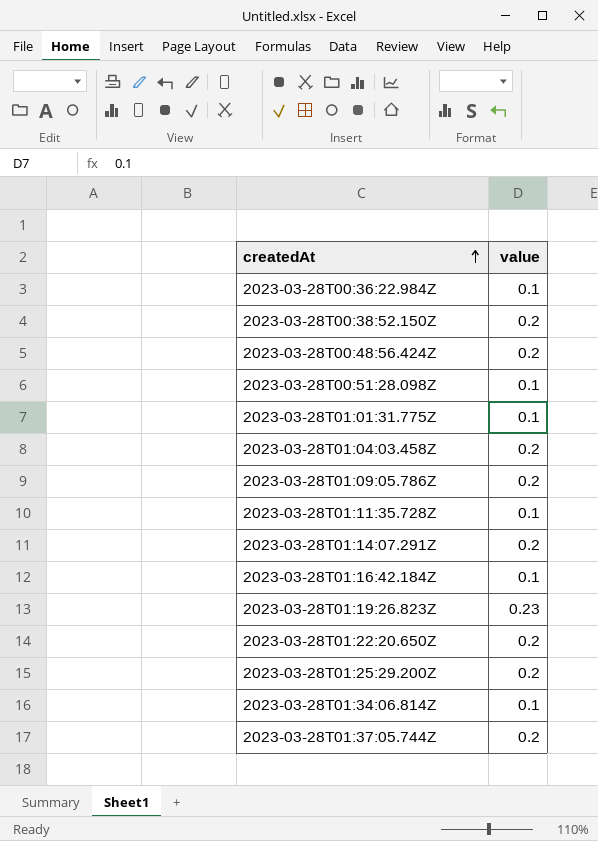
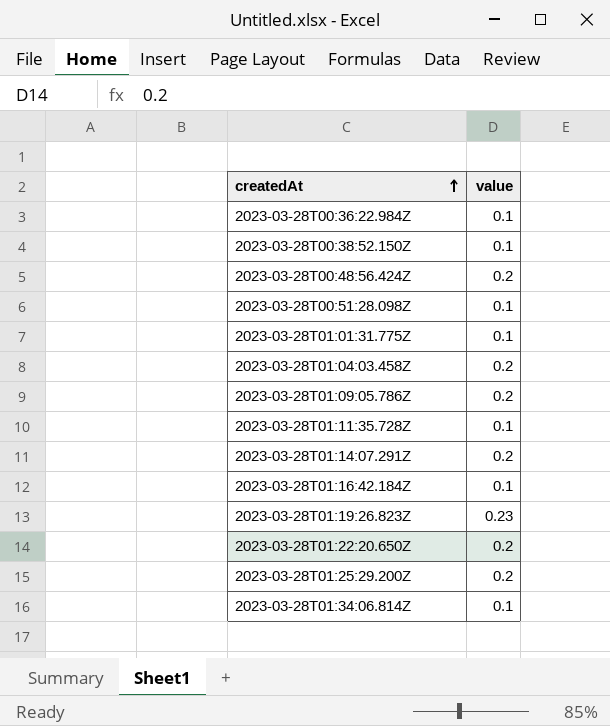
row 2023-03-28T01:37:05.744Z: 0.2 -> none
2023-03-28T00:38:52.150Z | value: 0.2 -> 0.1

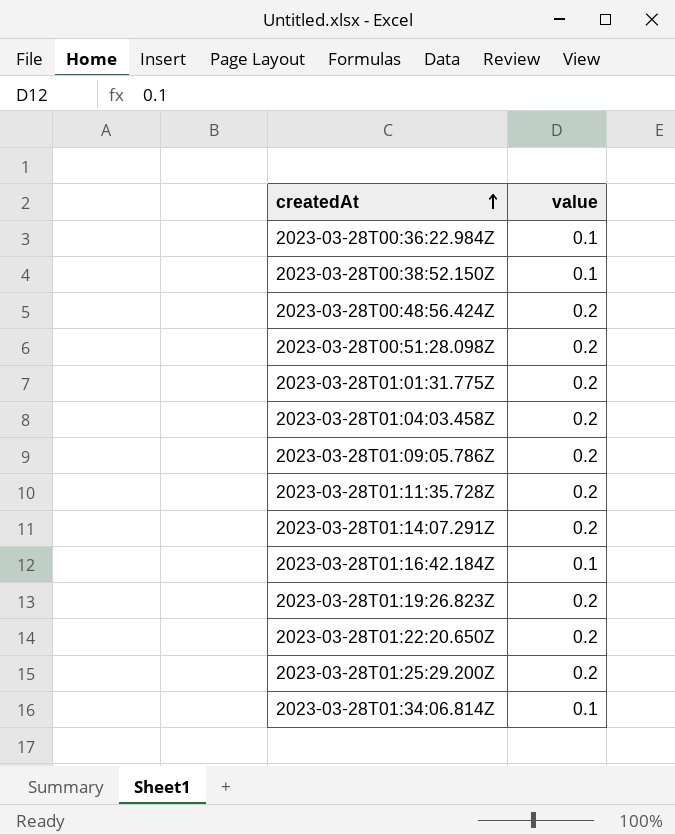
2023-03-28T00:51:28.098Z | value: 0.1 -> 0.2
2023-03-28T01:01:31.775Z | value: 0.1 -> 0.2
2023-03-28T01:11:35.728Z | value: 0.1 -> 0.2
2023-03-28T01:19:26.823Z | value: 0.23 -> 0.2

